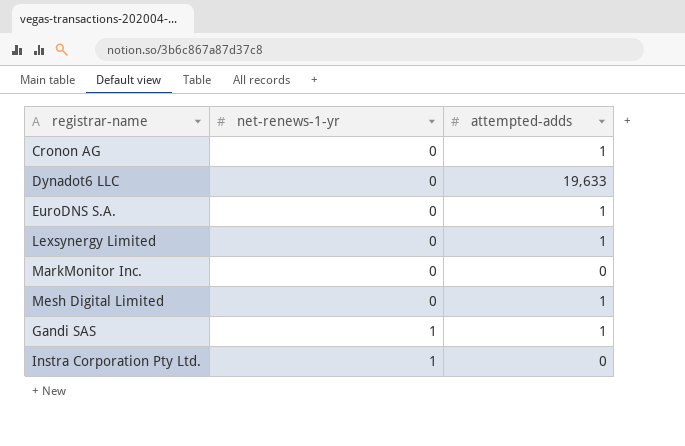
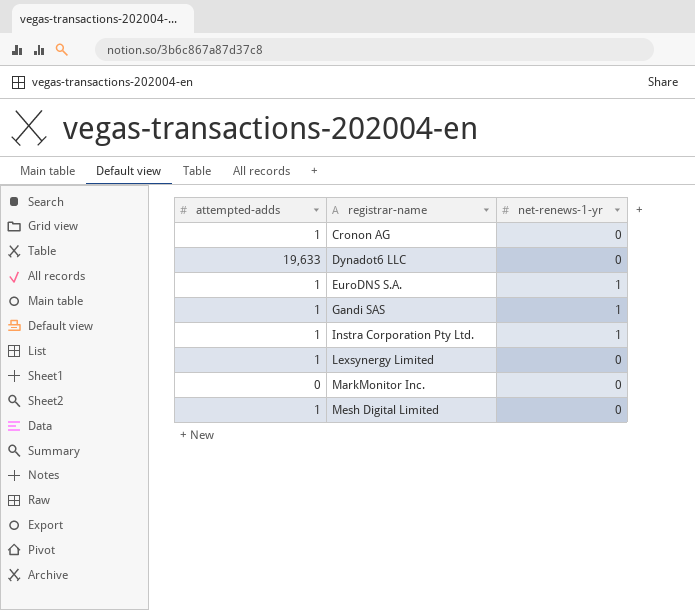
row order: net-renews-1-yr ascending -> registrar-name ascending
column attempted-adds | position: 3 -> 1
EuroDNS S.A. | net-renews-1-yr: 0 -> 1
Instra Corporation Pty Ltd. | attempted-adds: 0 -> 1

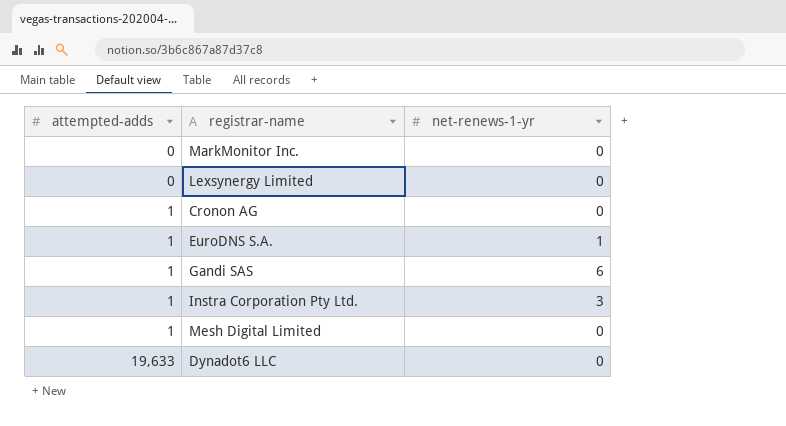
row order: registrar-name ascending -> attempted-adds ascending
Lexsynergy Limited | attempted-adds: 1 -> 0
Gandi SAS | net-renews-1-yr: 1 -> 6
Instra Corporation Pty Ltd. | net-renews-1-yr: 1 -> 3

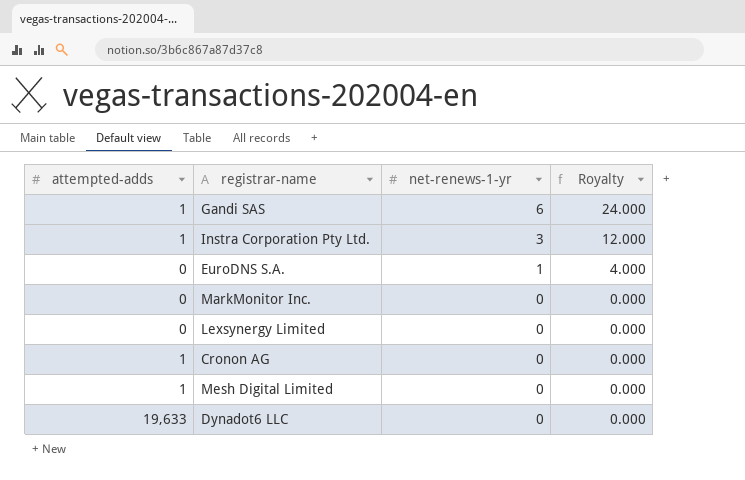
row order: attempted-adds ascending -> net-renews-1-yr descending
column Royalty | formula: none -> [net-renews-1-yr] * 4
EuroDNS S.A. | attempted-adds: 1 -> 0

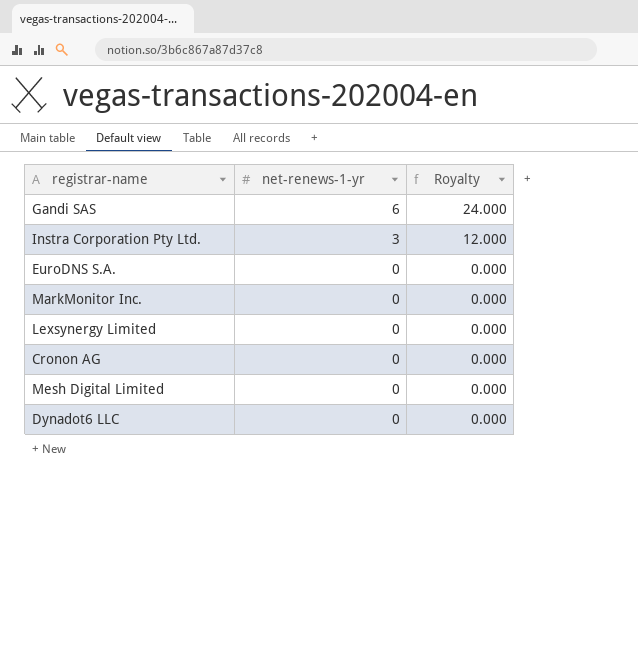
column attempted-adds | position: 1 -> none
EuroDNS S.A. | net-renews-1-yr: 1 -> 0
EuroDNS S.A. | Royalty: 4.000 -> 0.000

